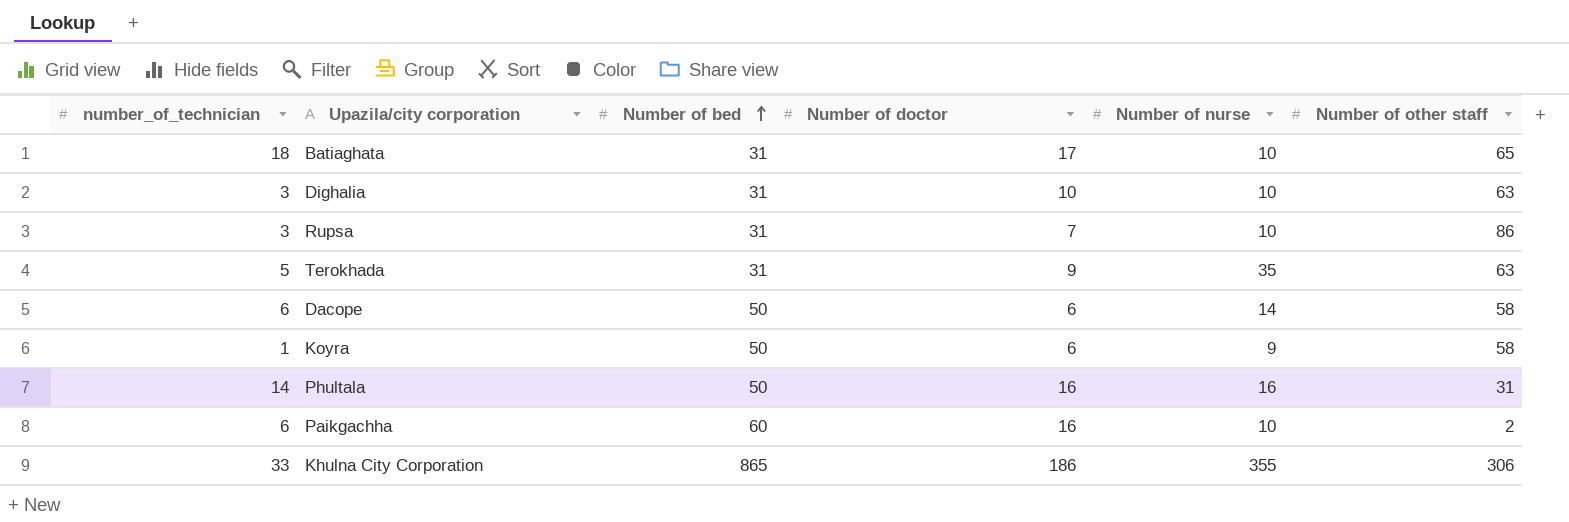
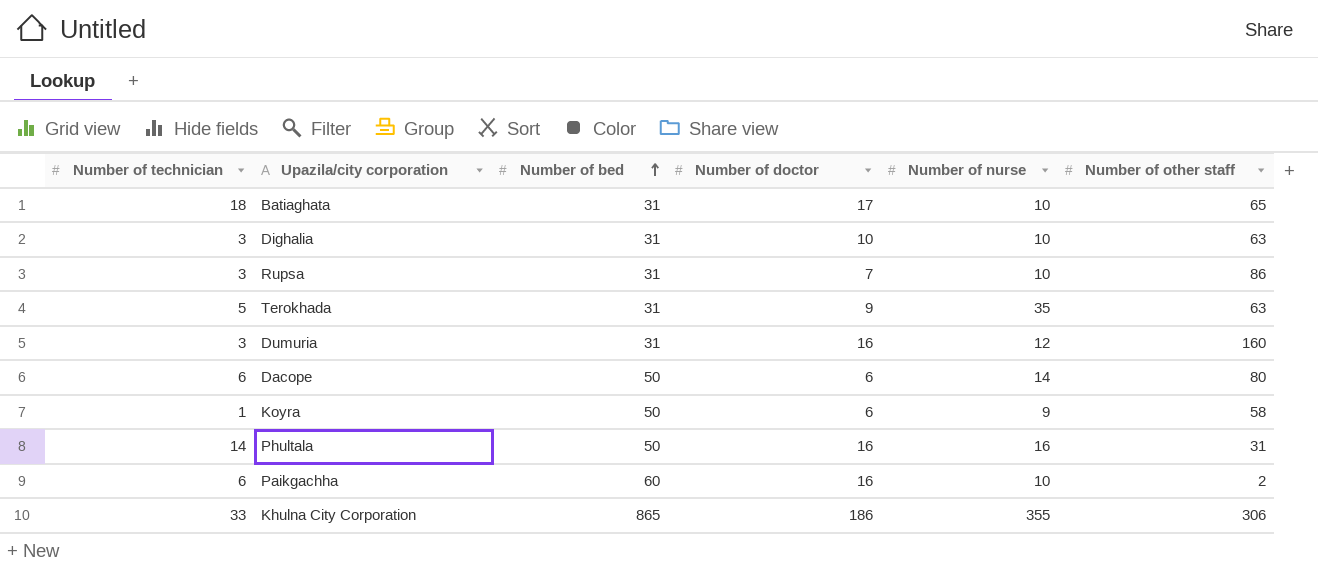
column name: number_of_technician -> Number of technician
row Dumuria: none -> 3 | 31 | 16 | 12 | 160
Dacope | Number of other staff: 58 -> 80

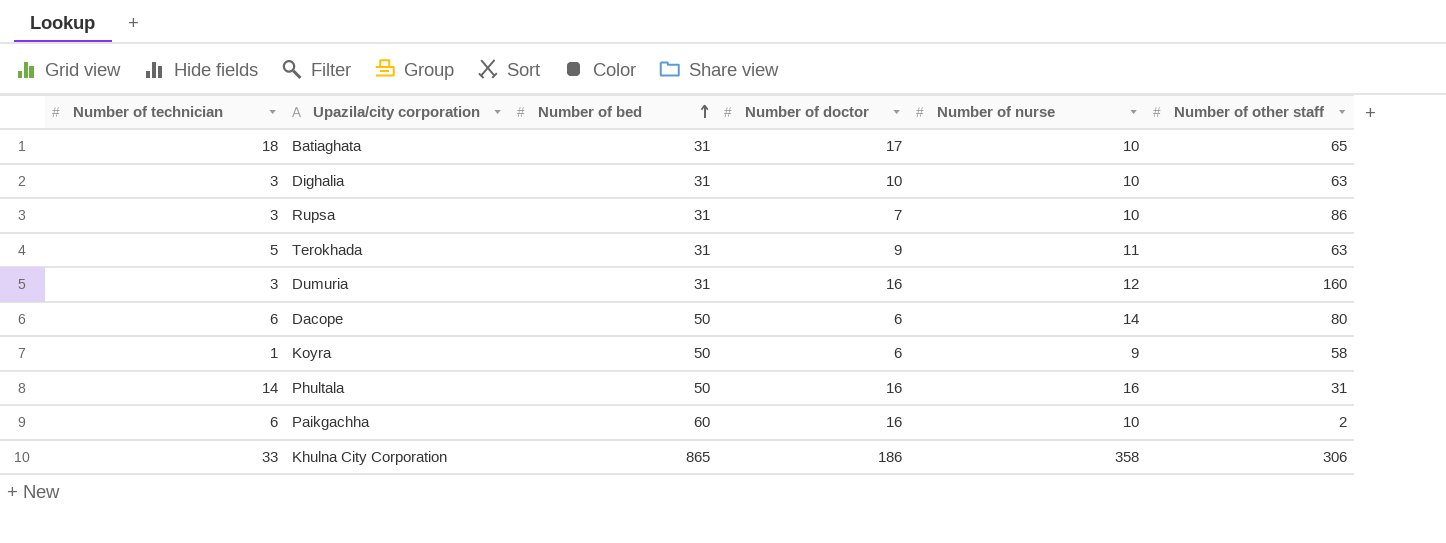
Terokhada | Number of nurse: 35 -> 11
Khulna City Corporation | Number of nurse: 355 -> 358

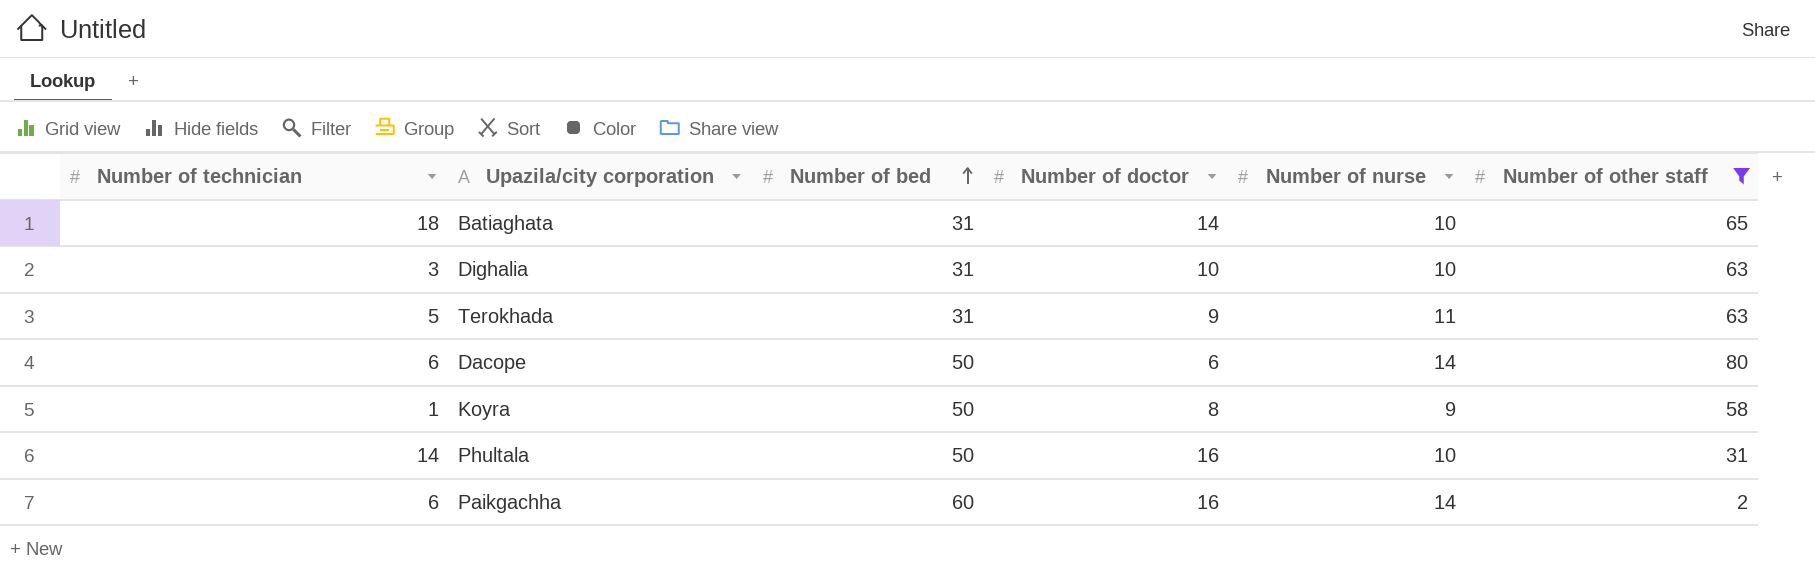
filter: none -> Number of other staff <= 80
Batiaghata | Number of doctor: 17 -> 14
Koyra | Number of doctor: 6 -> 8
Phultala | Number of nurse: 16 -> 10
Paikgachha | Number of nurse: 10 -> 14

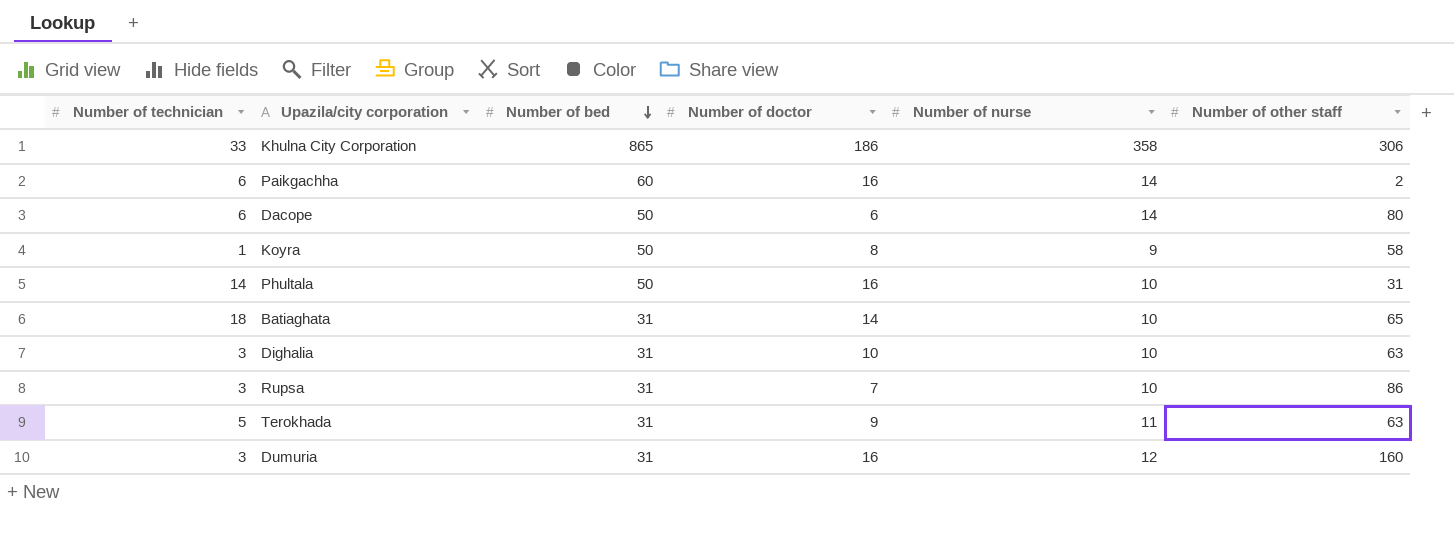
filter: Number of other staff <= 80 -> none
row order: Number of bed ascending -> Number of bed descending

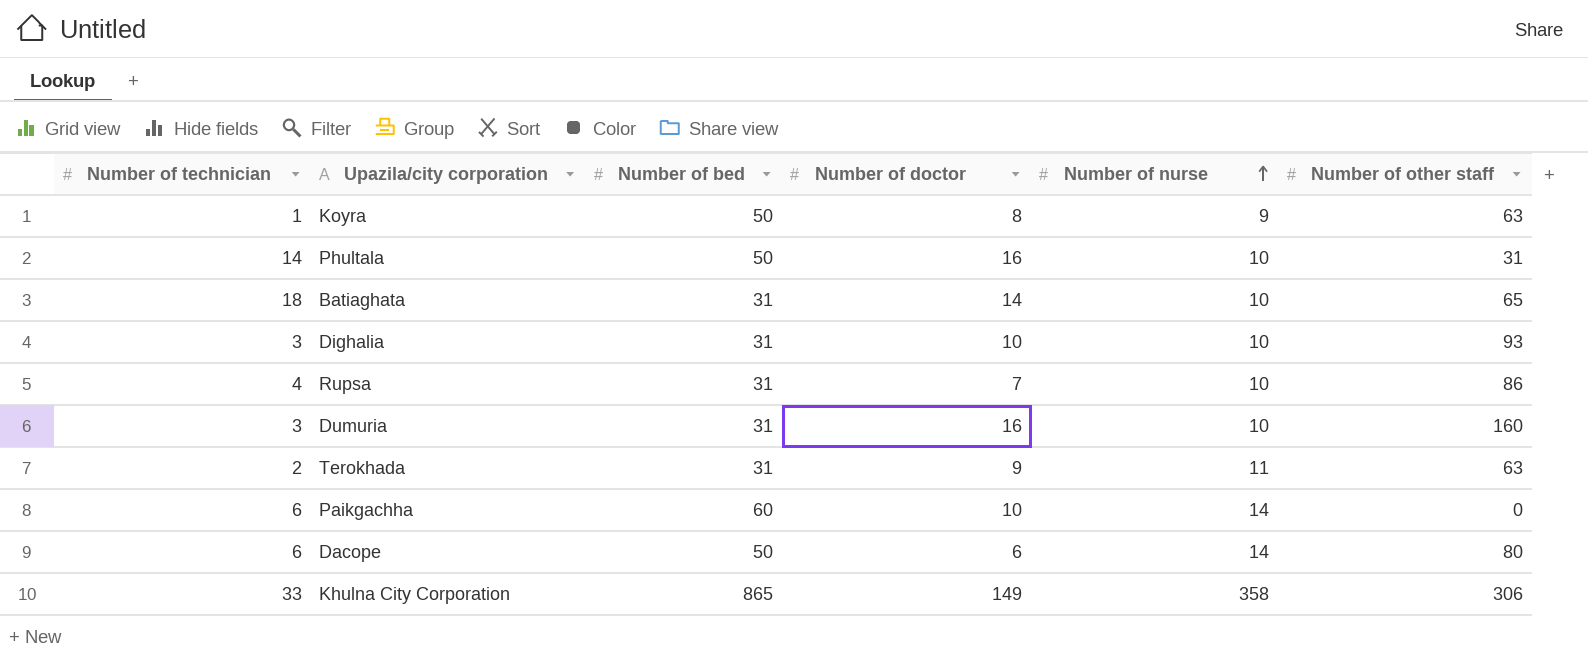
row order: Number of bed descending -> Number of nurse ascending
Koyra | Number of other staff: 58 -> 63
Dighalia | Number of other staff: 63 -> 93
Rupsa | Number of technician: 3 -> 4
Dumuria | Number of nurse: 12 -> 10
Terokhada | Number of technician: 5 -> 2
Paikgachha | Number of doctor: 16 -> 10
Paikgachha | Number of other staff: 2 -> 0
Khulna City Corporation | Number of doctor: 186 -> 149

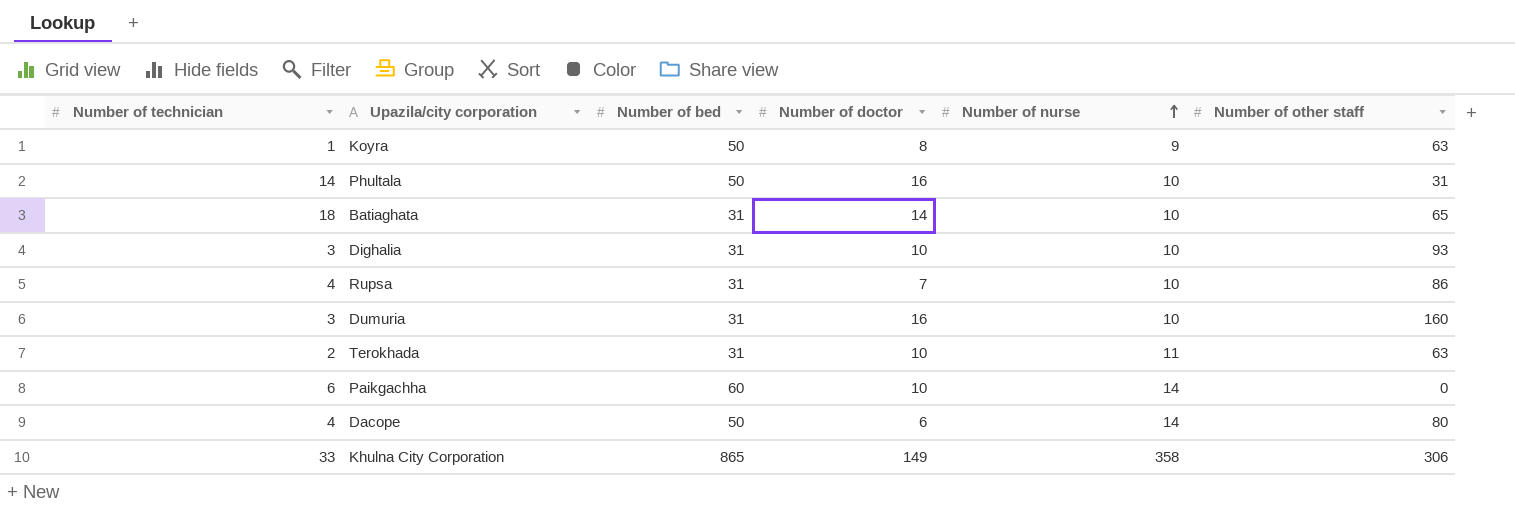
Terokhada | Number of doctor: 9 -> 10
Dacope | Number of technician: 6 -> 4

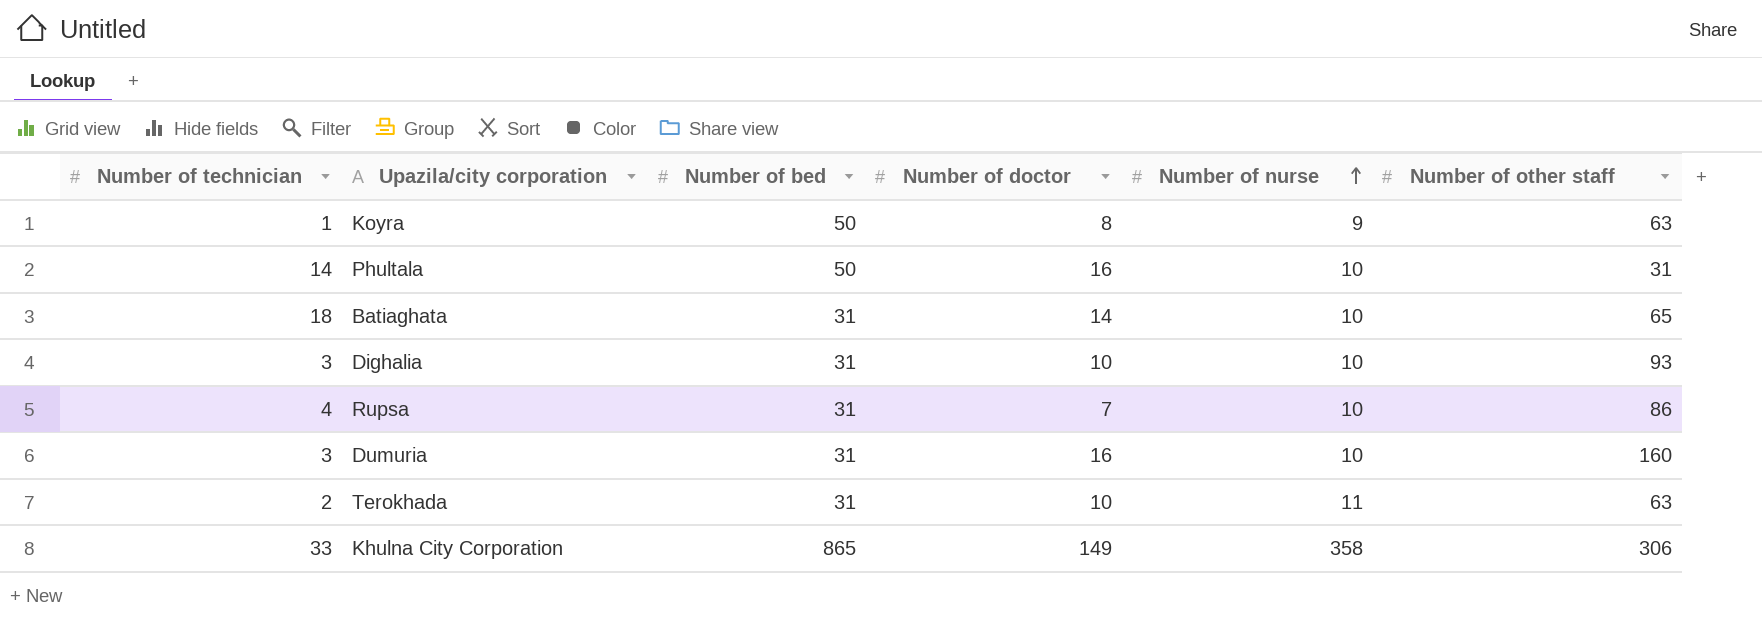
row Paikgachha: 6 | 60 | 10 | 14 | 0 -> none
row Dacope: 4 | 50 | 6 | 14 | 80 -> none

